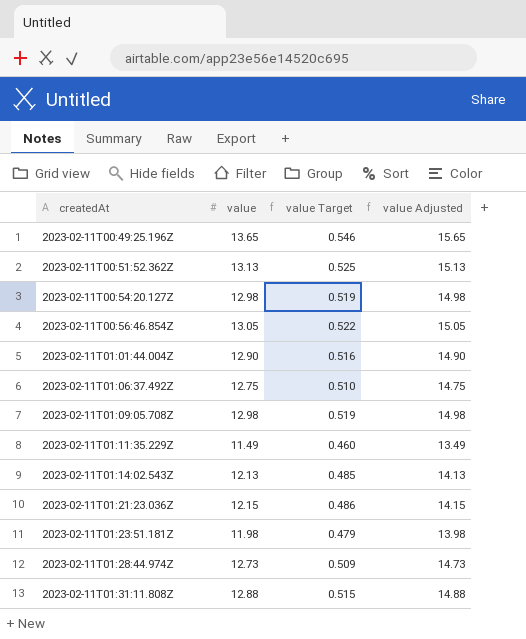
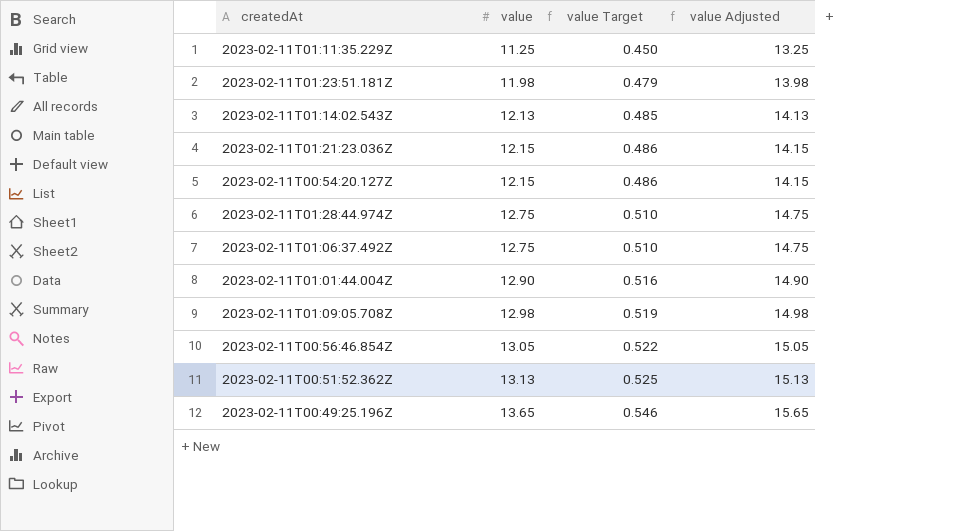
row order: createdAt ascending -> value ascending
row 2023-02-11T01:31:11.808Z: 12.88 | 0.515 | 14.88 -> none
2023-02-11T01:11:35.229Z | value: 11.49 -> 11.25
2023-02-11T01:11:35.229Z | value Target: 0.460 -> 0.450
2023-02-11T01:11:35.229Z | value Adjusted: 13.49 -> 13.25
2023-02-11T00:54:20.127Z | value: 12.98 -> 12.15
2023-02-11T00:54:20.127Z | value Target: 0.519 -> 0.486
2023-02-11T00:54:20.127Z | value Adjusted: 14.98 -> 14.15
2023-02-11T01:28:44.974Z | value: 12.73 -> 12.75
2023-02-11T01:28:44.974Z | value Target: 0.509 -> 0.510
2023-02-11T01:28:44.974Z | value Adjusted: 14.73 -> 14.75

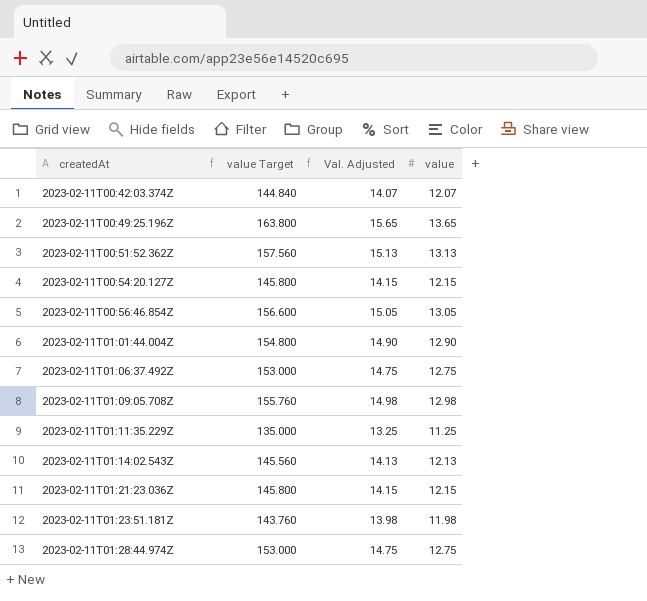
row order: value ascending -> createdAt ascending
column value Target | formula: [value] * 0.04 -> [value] * 12
column name: value Adjusted -> Val. Adjusted
column value | position: 2 -> 4
row 2023-02-11T00:42:03.374Z: none -> 144.840 | 14.07 | 12.07

